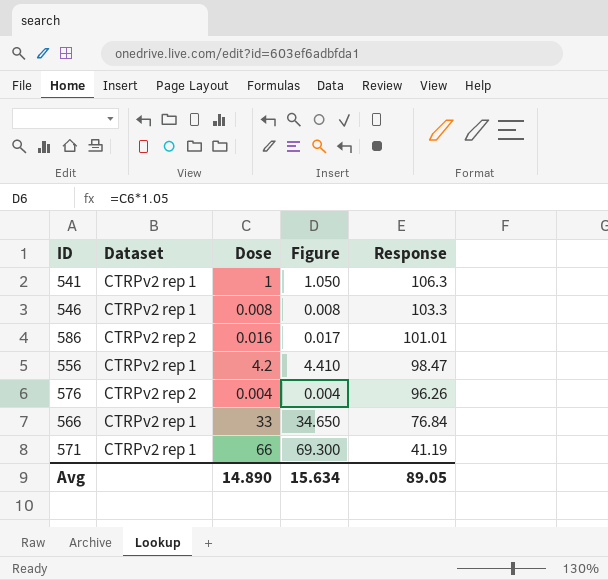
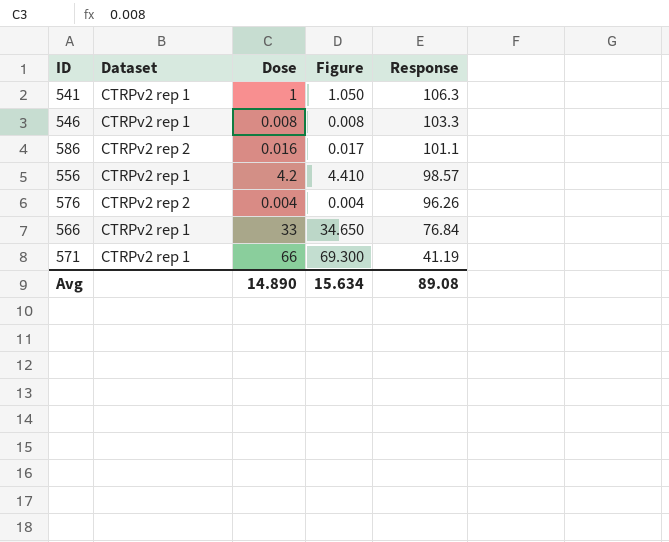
586 | Response: 101.01 -> 101.1
556 | Response: 98.47 -> 98.57
Avg | Response: 89.05 -> 89.08

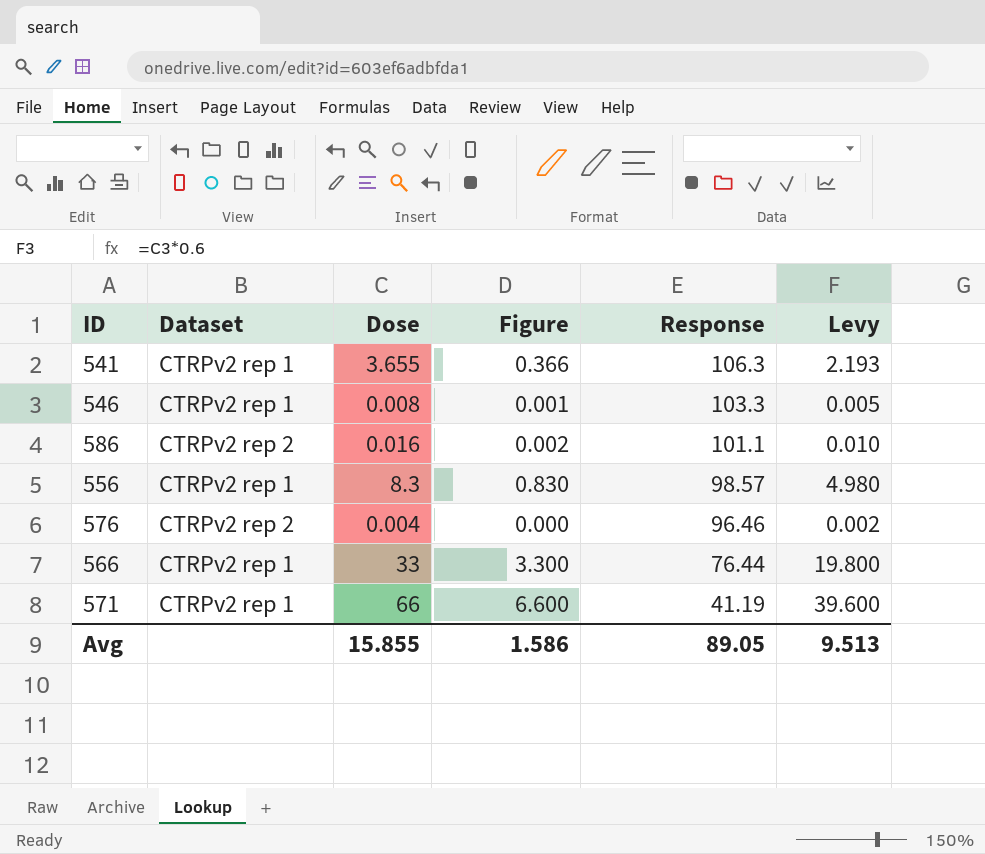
column Figure | formula: [Dose] * 1.05 -> [Dose] * 0.1
column Levy | formula: none -> [Dose] * 0.6
541 | Dose: 1 -> 3.655
556 | Dose: 4.2 -> 8.3
576 | Response: 96.26 -> 96.46
566 | Response: 76.84 -> 76.44
Avg | Dose: 14.890 -> 15.855
Avg | Figure: 15.634 -> 1.586
Avg | Response: 89.08 -> 89.05

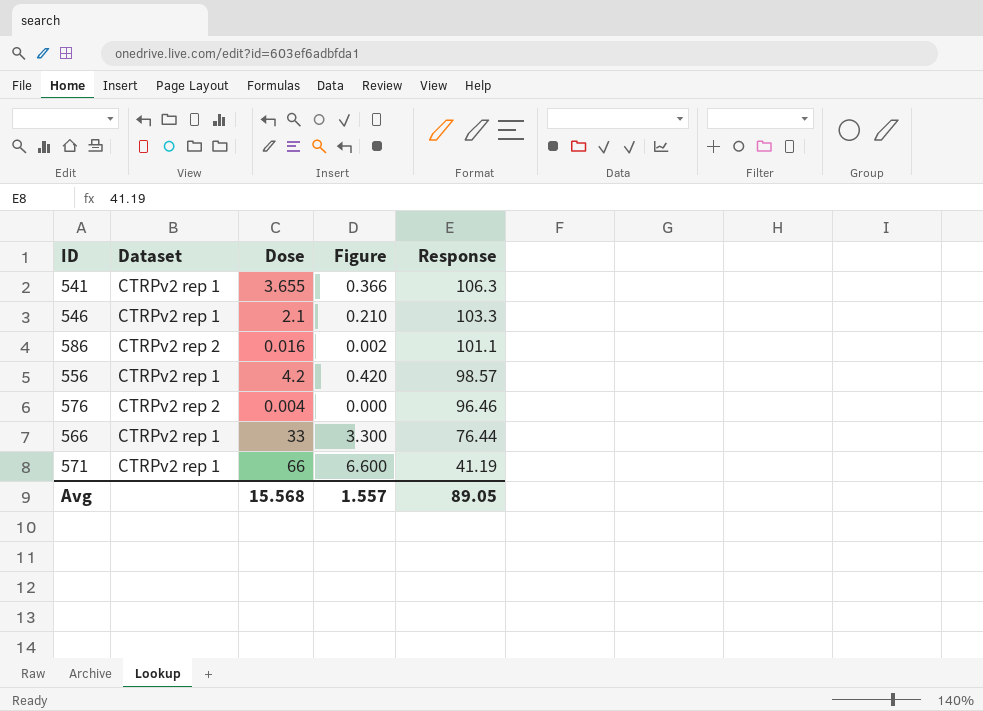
column Levy | formula: [Dose] * 0.6 -> none
546 | Dose: 0.008 -> 2.1
546 | Figure: 0.001 -> 0.210
556 | Dose: 8.3 -> 4.2
556 | Figure: 0.830 -> 0.420
Avg | Dose: 15.855 -> 15.568
Avg | Figure: 1.586 -> 1.557

